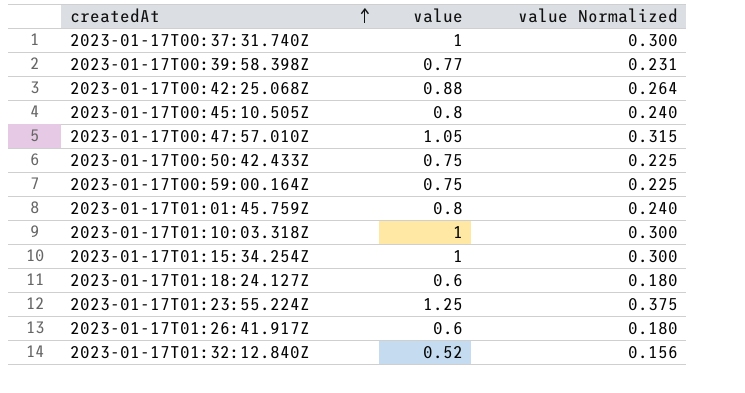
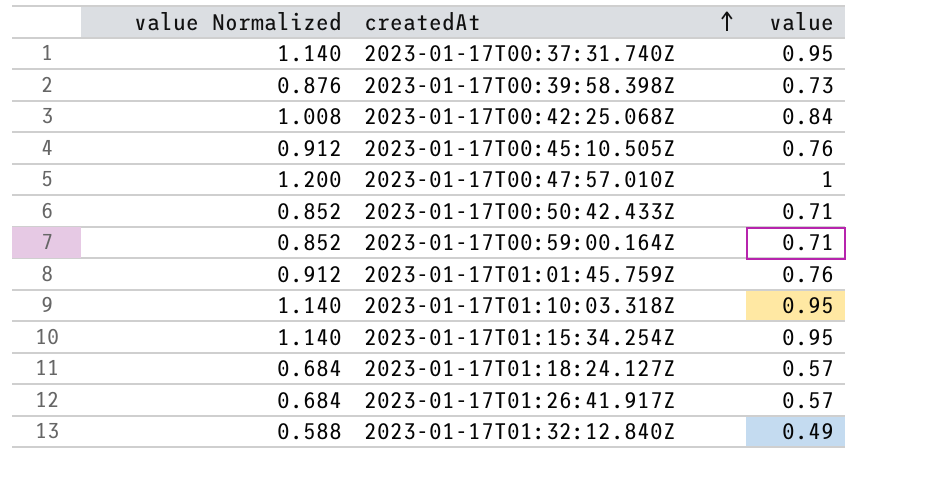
column value Normalized | formula: [value] * 0.3 -> [value] * 1.2
column value Normalized | position: 3 -> 1
row 2023-01-17T01:23:55.224Z: 1.25 | 0.375 -> none
2023-01-17T00:37:31.740Z | value: 1 -> 0.95
2023-01-17T00:39:58.398Z | value: 0.77 -> 0.73
2023-01-17T00:42:25.068Z | value: 0.88 -> 0.84
2023-01-17T00:45:10.505Z | value: 0.8 -> 0.76
2023-01-17T00:47:57.010Z | value: 1.05 -> 1
2023-01-17T00:50:42.433Z | value: 0.75 -> 0.71
2023-01-17T00:59:00.164Z | value: 0.75 -> 0.71
2023-01-17T01:01:45.759Z | value: 0.8 -> 0.76
2023-01-17T01:10:03.318Z | value: 1 -> 0.95
2023-01-17T01:15:34.254Z | value: 1 -> 0.95
2023-01-17T01:18:24.127Z | value: 0.6 -> 0.57
2023-01-17T01:26:41.917Z | value: 0.6 -> 0.57
2023-01-17T01:32:12.840Z | value: 0.52 -> 0.49

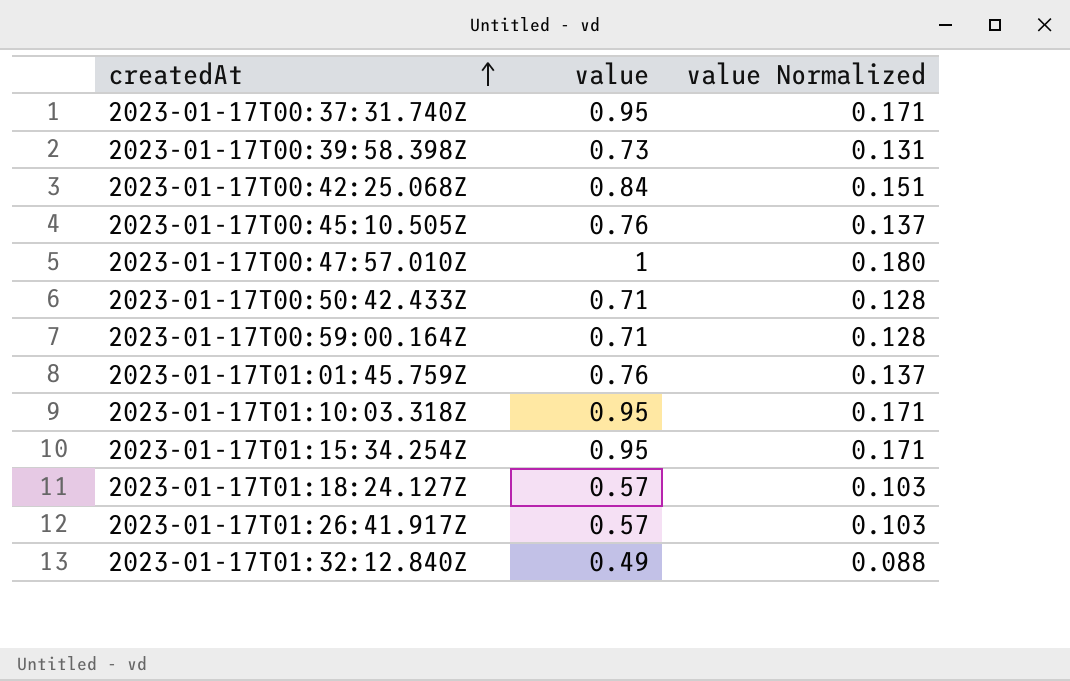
column value Normalized | formula: [value] * 1.2 -> [value] * 0.18
column value Normalized | position: 1 -> 3

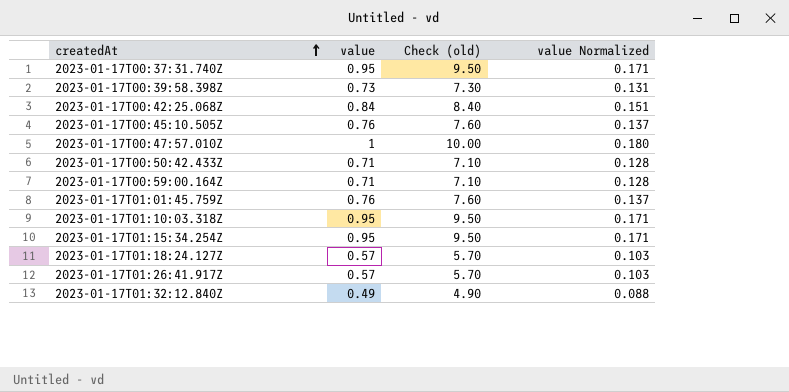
column Check (old) | formula: none -> [value] * 10

